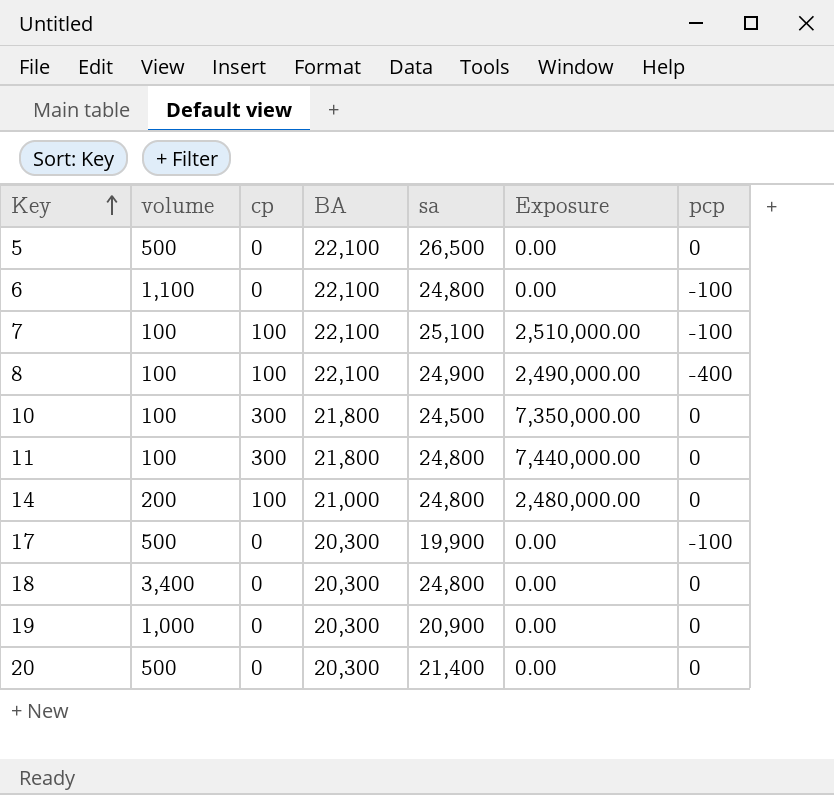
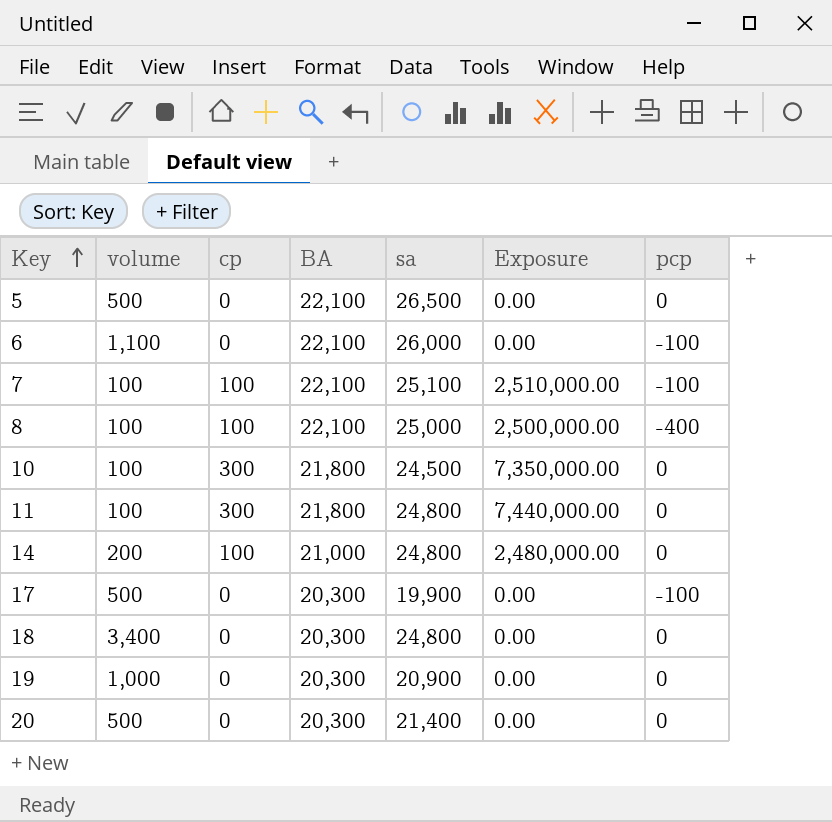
6 | sa: 24,800 -> 26,000
8 | sa: 24,900 -> 25,000
8 | Exposure: 2,490,000.00 -> 2,500,000.00

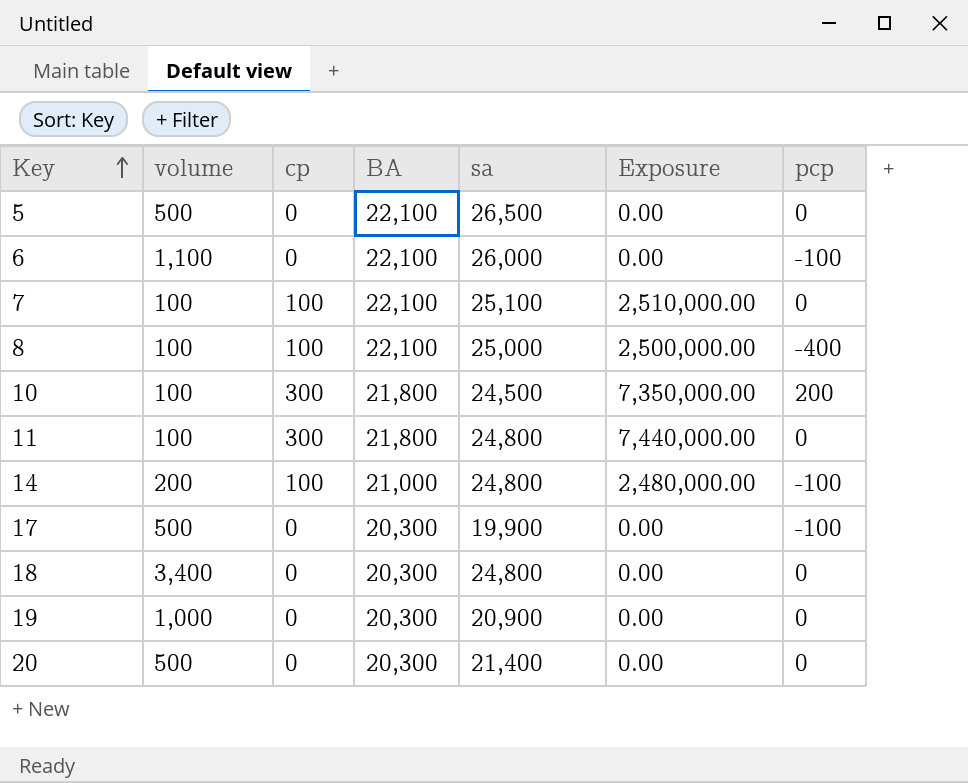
7 | pcp: -100 -> 0
10 | pcp: 0 -> 200
14 | pcp: 0 -> -100

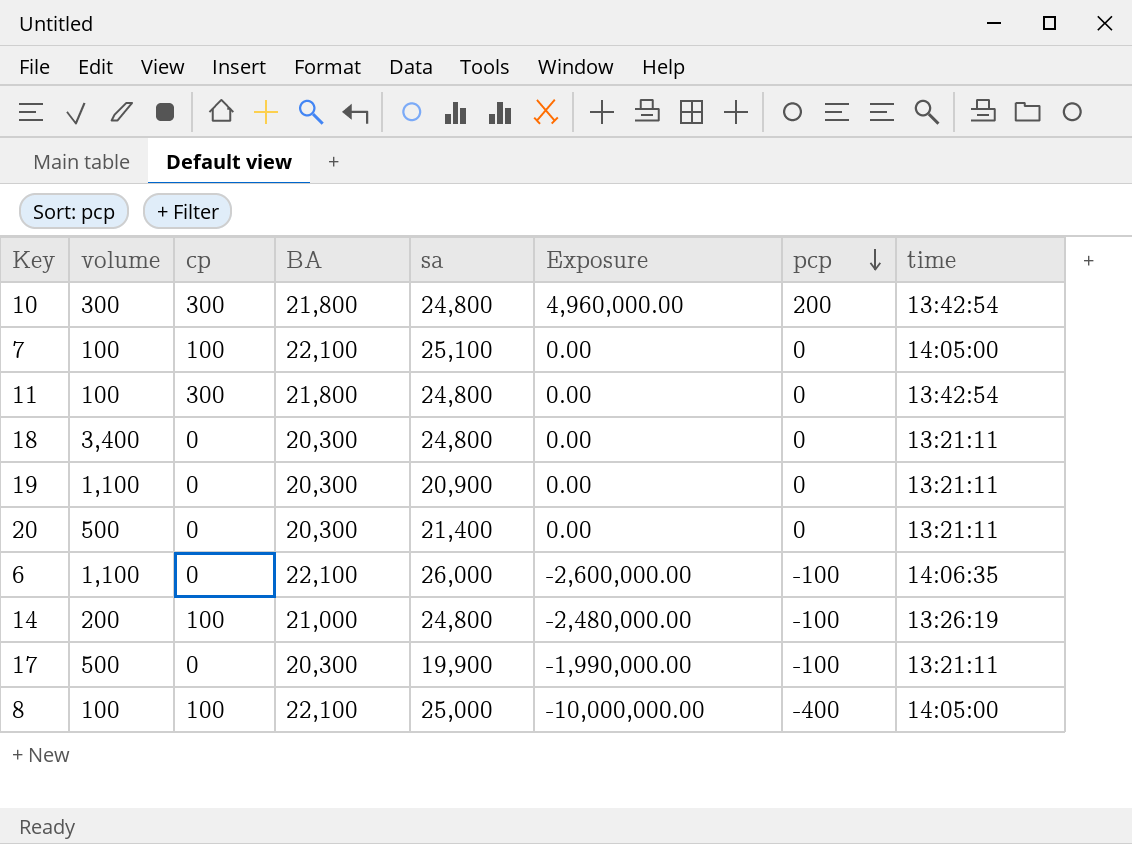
row order: Key ascending -> pcp descending
column Exposure | formula: [cp] * [sa] -> [sa] * [pcp]
column time | position: none -> 8
row 5: 500 | 0 | 22,100 | 26,500 | 0.00 | 0 -> none
10 | volume: 100 -> 300
10 | sa: 24,500 -> 24,800
19 | volume: 1,000 -> 1,100

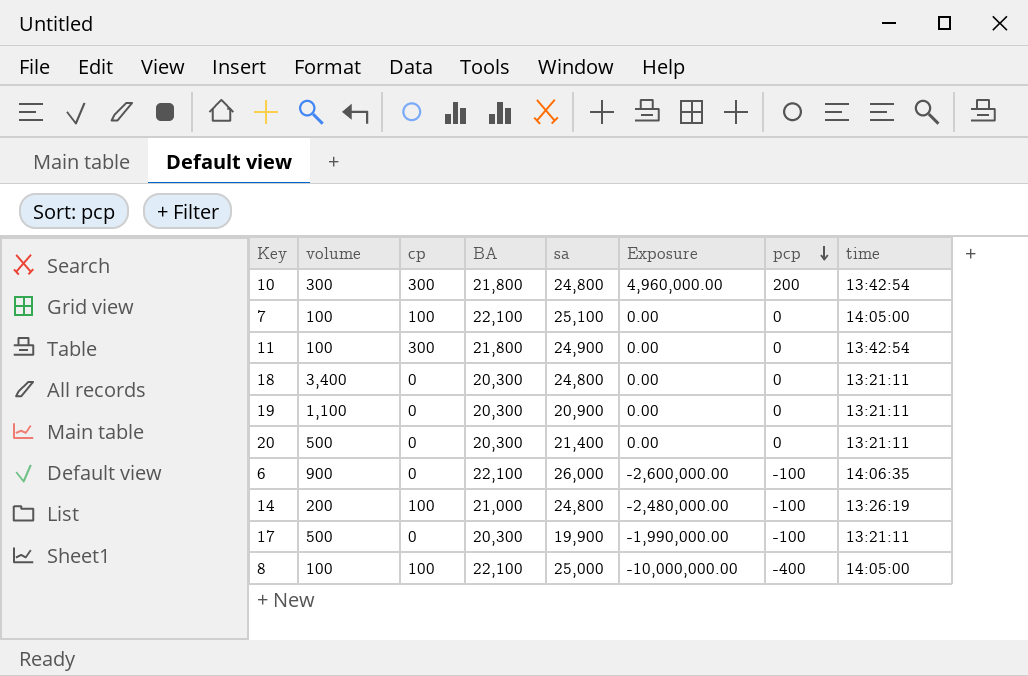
11 | sa: 24,800 -> 24,900
6 | volume: 1,100 -> 900

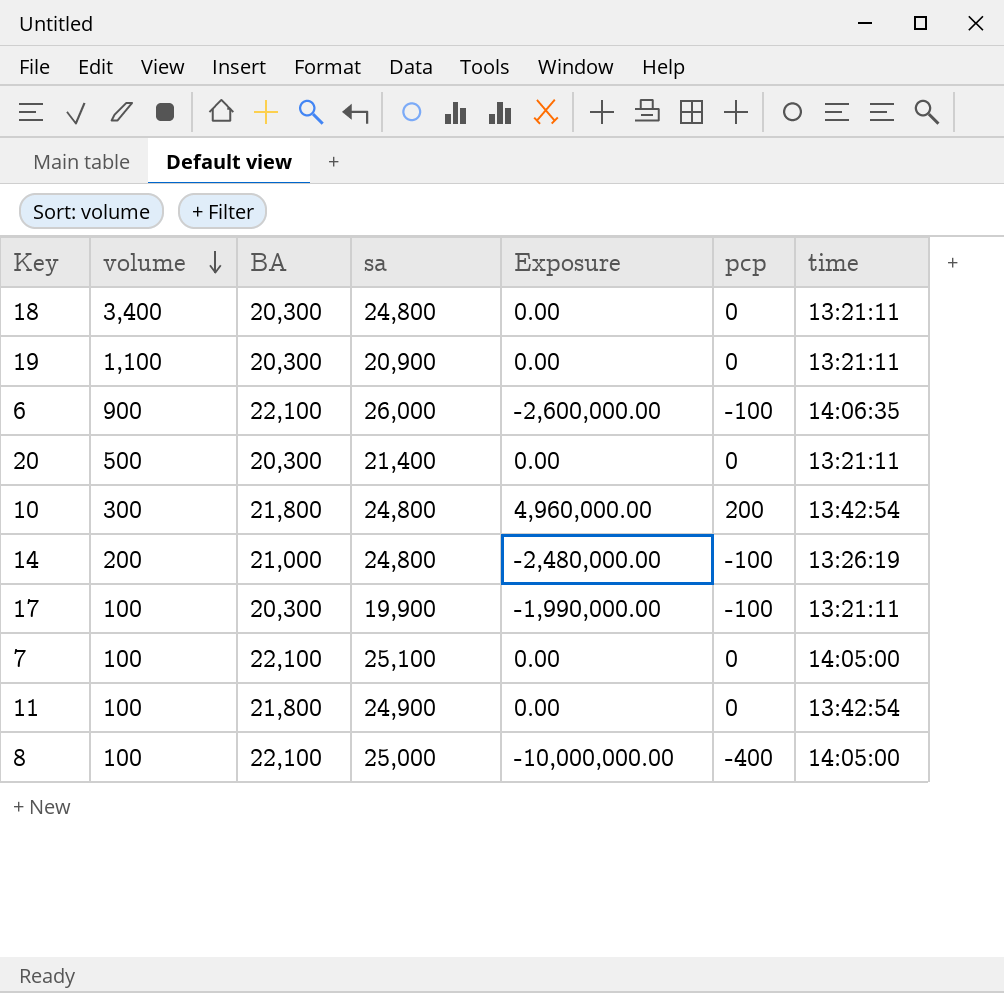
row order: pcp descending -> volume descending
column cp | position: 3 -> none
17 | volume: 500 -> 100

